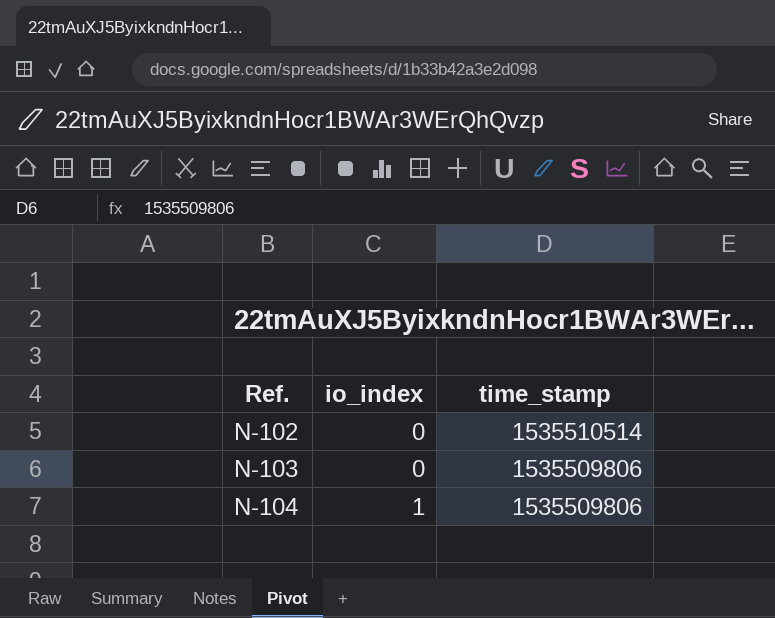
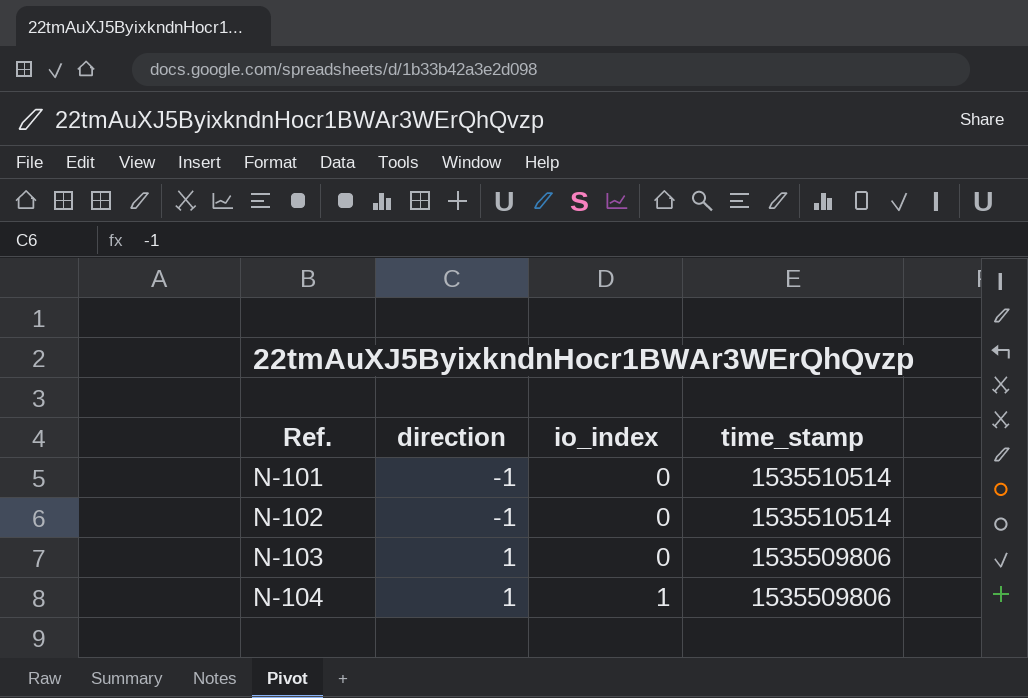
column direction | position: none -> 2
row N-101: none -> -1 | 0 | 1535510514

